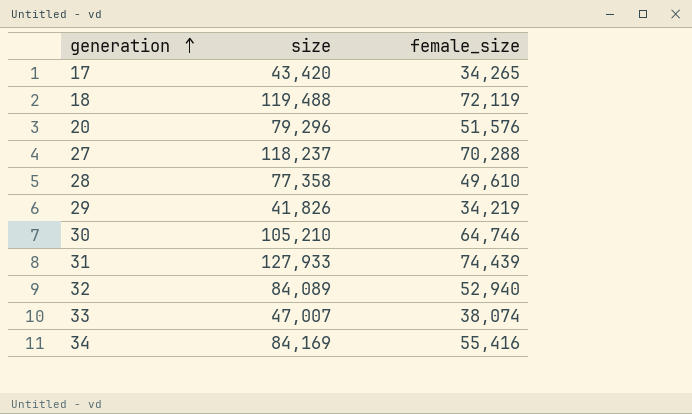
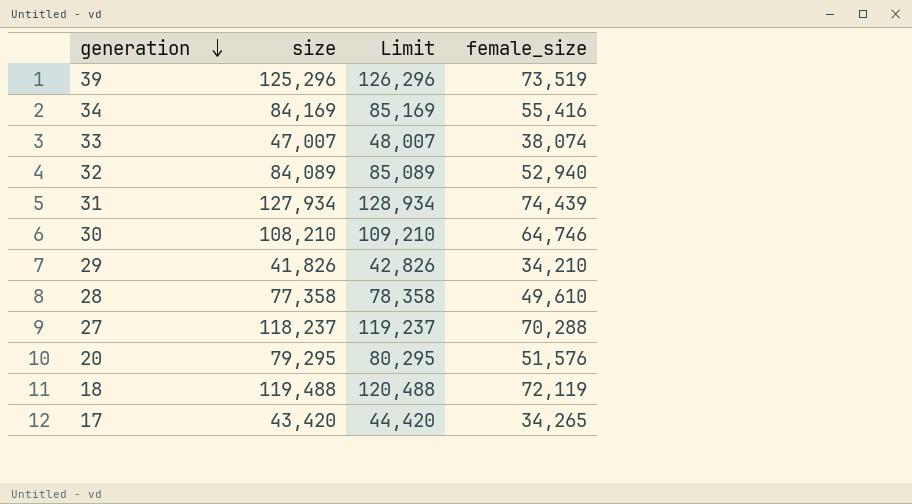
row order: generation ascending -> generation descending
column Limit | formula: none -> [size] + 1000
row 39: none -> 125,296 | 126,296 | 73,519
31 | size: 127,933 -> 127,934
30 | size: 105,210 -> 108,210
29 | female_size: 34,219 -> 34,210
20 | size: 79,296 -> 79,295

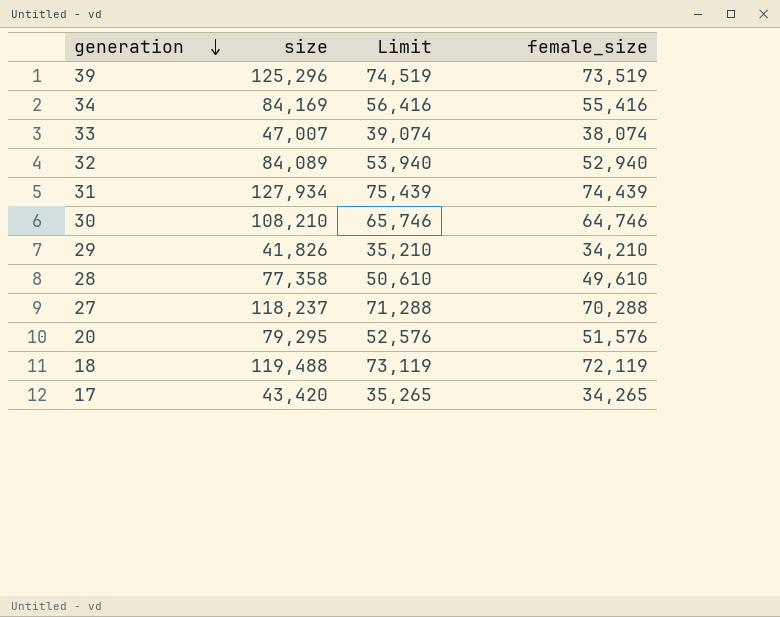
column Limit | formula: [size] + 1000 -> [female_size] + 1000

